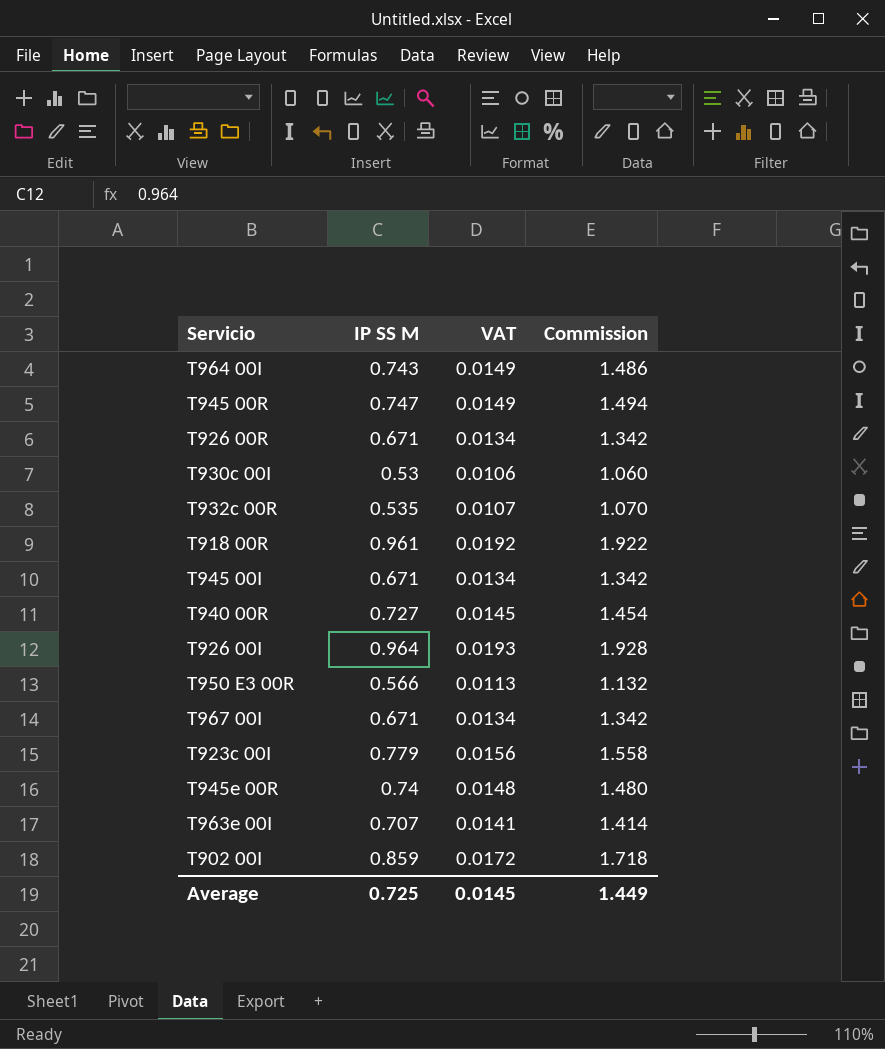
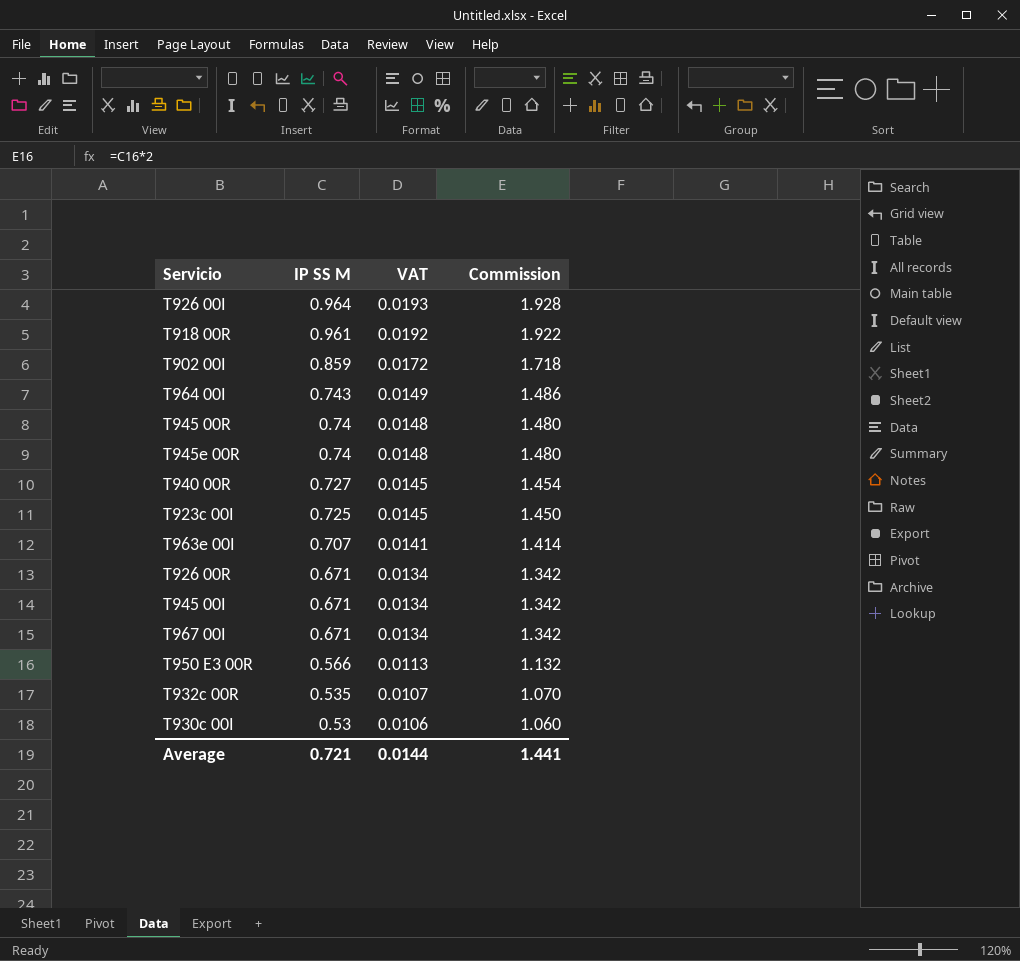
row order: none -> IP SS M descending
T945 00R | IP SS M: 0.747 -> 0.74
T945 00R | VAT: 0.0149 -> 0.0148
T945 00R | Commission: 1.494 -> 1.480
T923c 00I | IP SS M: 0.779 -> 0.725
T923c 00I | VAT: 0.0156 -> 0.0145
T923c 00I | Commission: 1.558 -> 1.450
Average | IP SS M: 0.725 -> 0.721
Average | VAT: 0.0145 -> 0.0144
Average | Commission: 1.449 -> 1.441

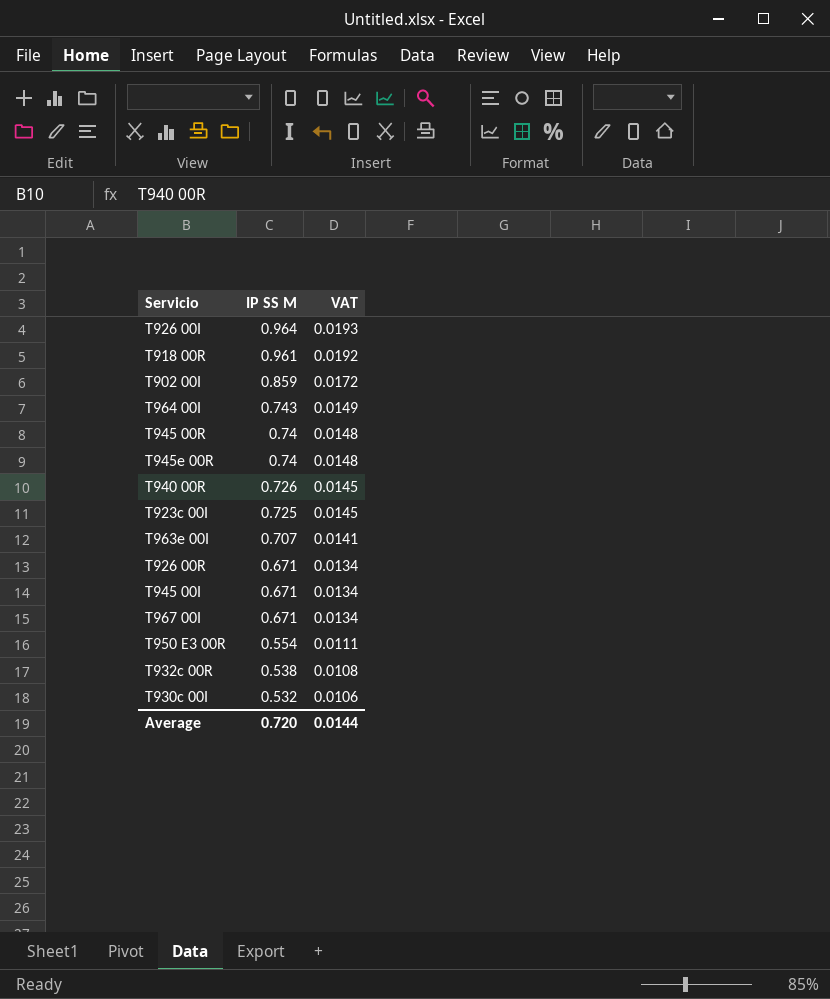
column Commission | formula: [IP SS M] * 2 -> none
T940 00R | IP SS M: 0.727 -> 0.726
T950 E3 00R | IP SS M: 0.566 -> 0.554
T950 E3 00R | VAT: 0.0113 -> 0.0111
T932c 00R | IP SS M: 0.535 -> 0.538
T932c 00R | VAT: 0.0107 -> 0.0108
T930c 00I | IP SS M: 0.53 -> 0.532
Average | IP SS M: 0.721 -> 0.720

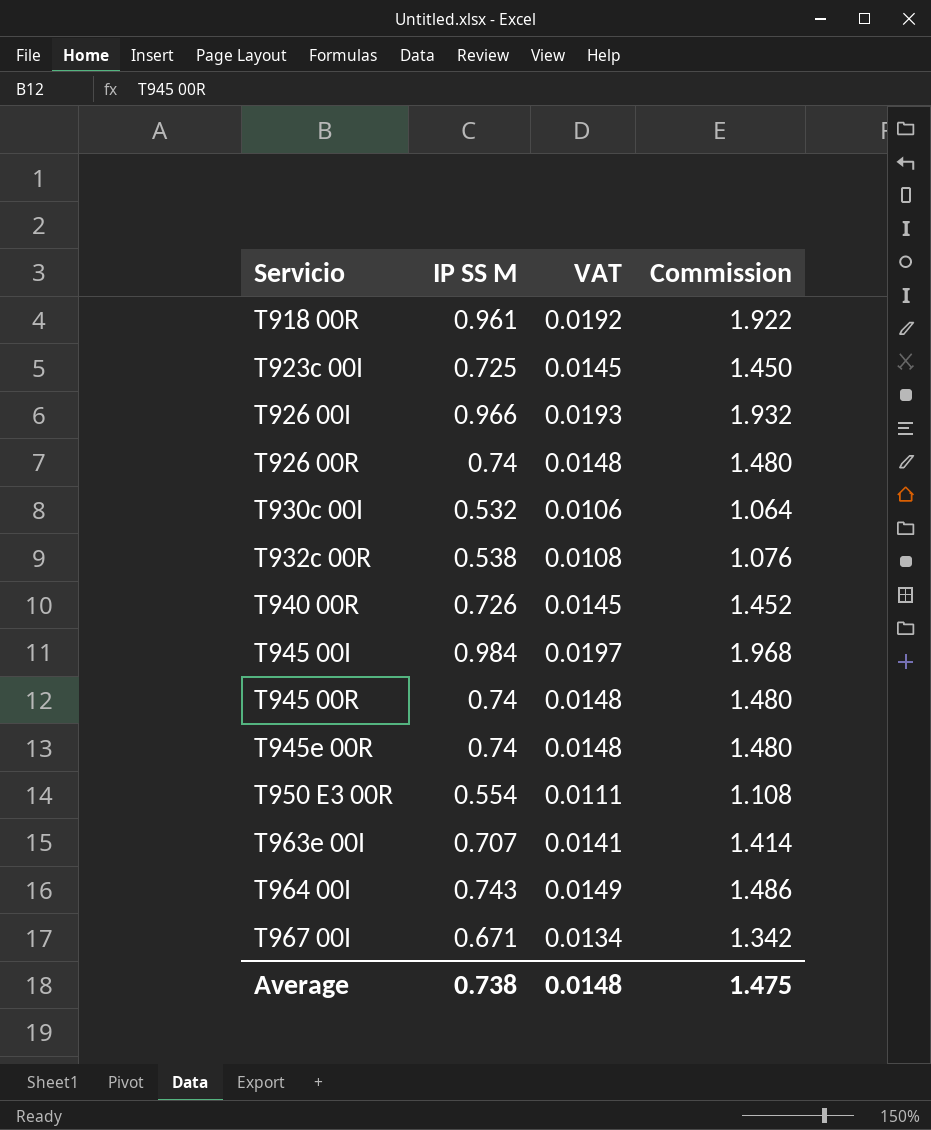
row order: IP SS M descending -> Servicio ascending
column Commission | formula: none -> [IP SS M] * 2
row T902 00I: 0.859 | 0.0172 -> none
T926 00I | IP SS M: 0.964 -> 0.966
T926 00R | IP SS M: 0.671 -> 0.74
T926 00R | VAT: 0.0134 -> 0.0148
T945 00I | IP SS M: 0.671 -> 0.984
T945 00I | VAT: 0.0134 -> 0.0197
Average | IP SS M: 0.720 -> 0.738
Average | VAT: 0.0144 -> 0.0148

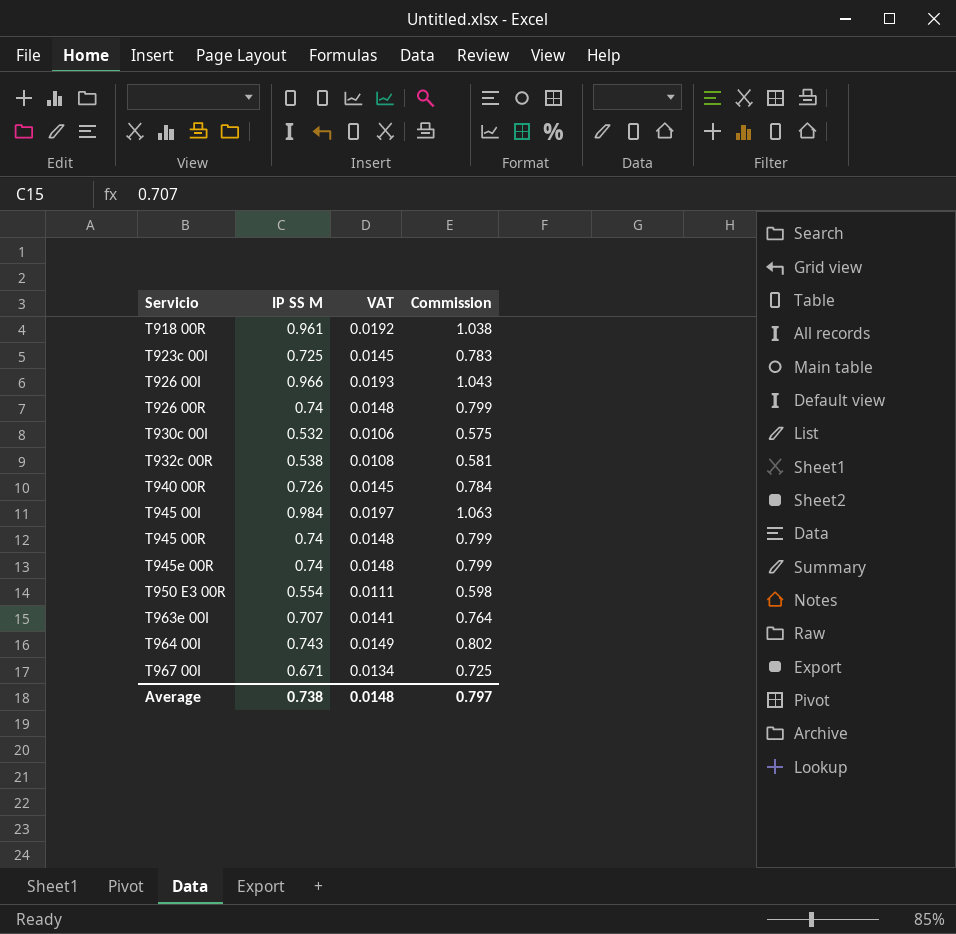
column Commission | formula: [IP SS M] * 2 -> [IP SS M] * 1.08
Average | Commission: 1.475 -> 0.797

